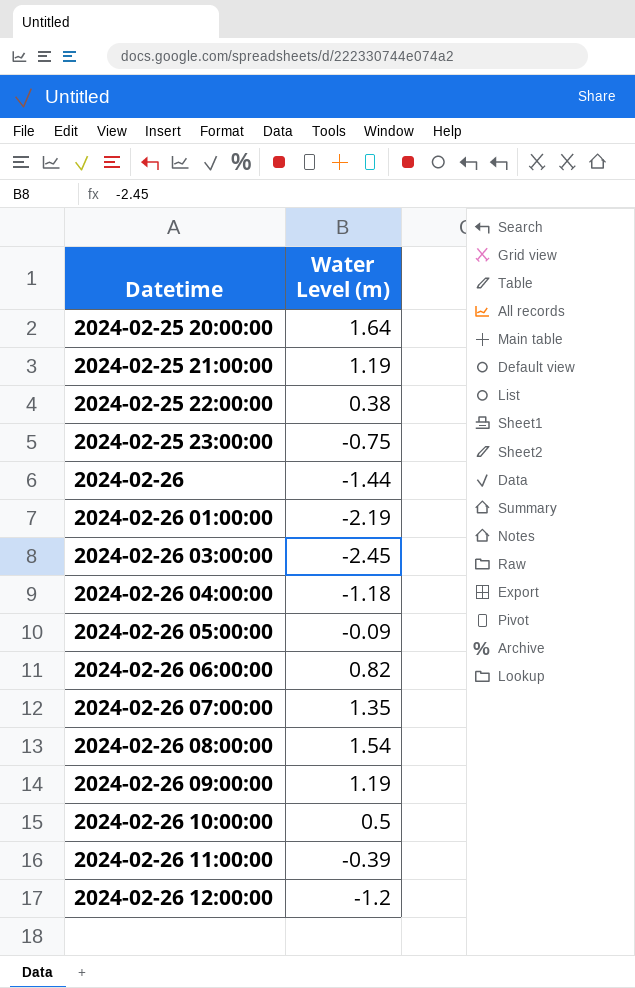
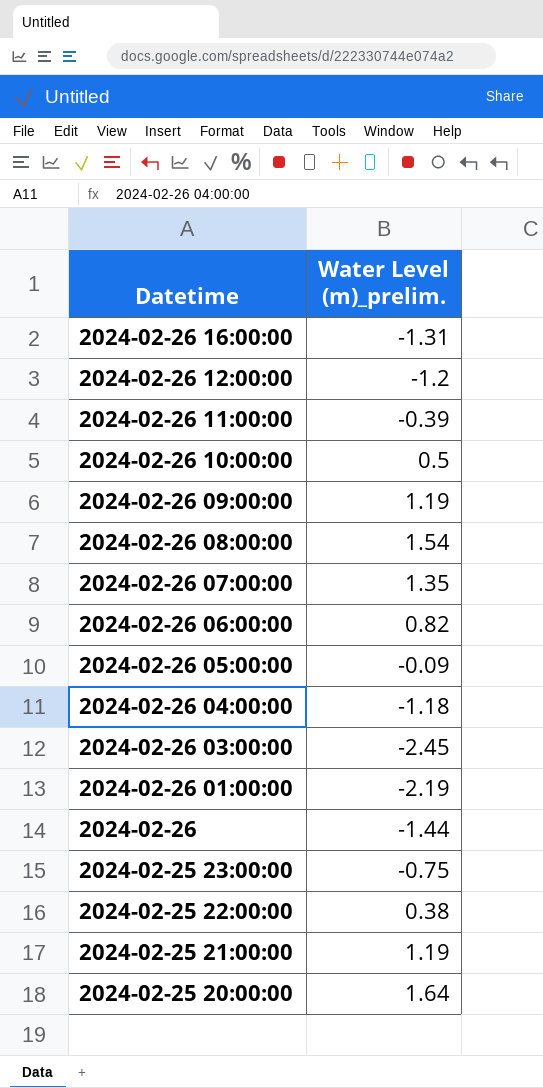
row order: Datetime ascending -> Datetime descending
column name: Water Level (m) -> Water Level (m)_prelim.
row 2024-02-26 16:00:00: none -> -1.31

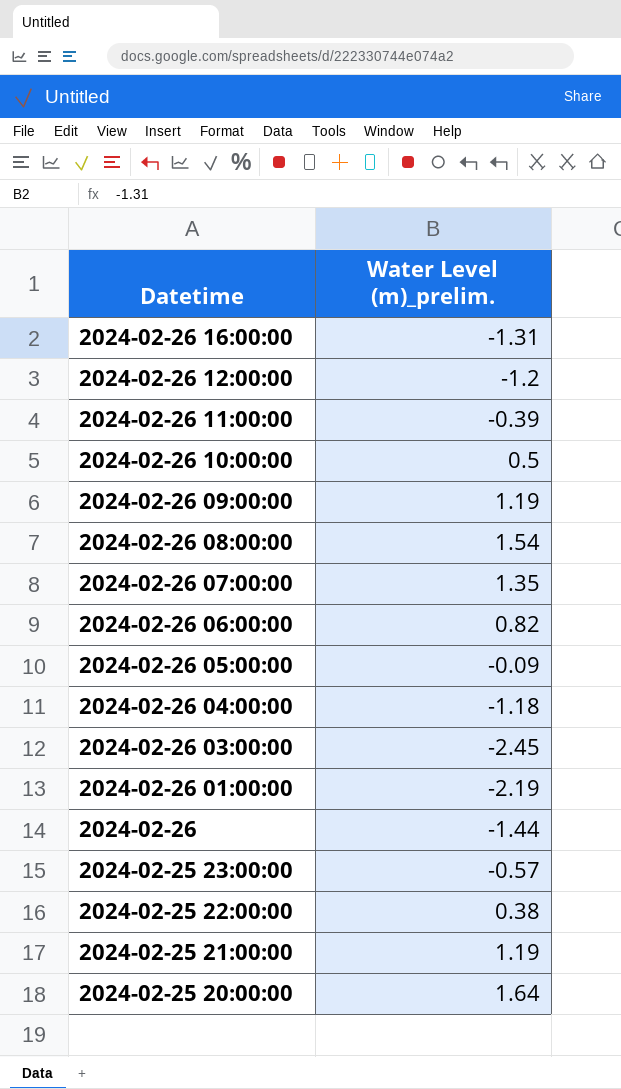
2024-02-25 23:00:00 | Water Level (m)_prelim.: -0.75 -> -0.57

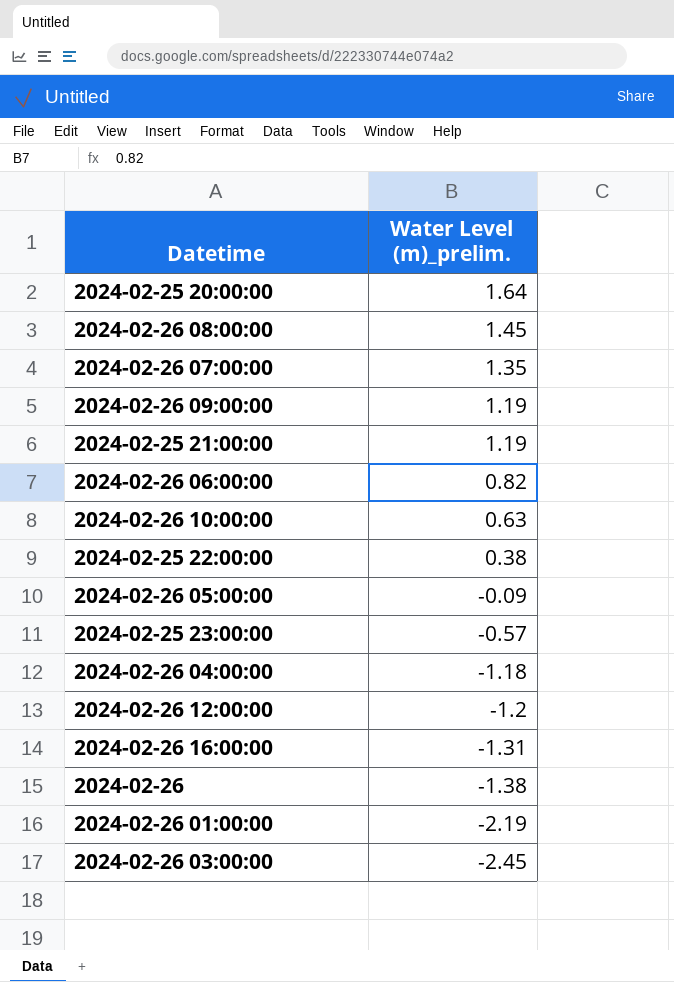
row order: Datetime descending -> Water Level (m)_prelim. descending
row 2024-02-26 11:00:00: -0.39 -> none
2024-02-26 08:00:00 | Water Level (m)_prelim.: 1.54 -> 1.45
2024-02-26 10:00:00 | Water Level (m)_prelim.: 0.5 -> 0.63
2024-02-26 | Water Level (m)_prelim.: -1.44 -> -1.38

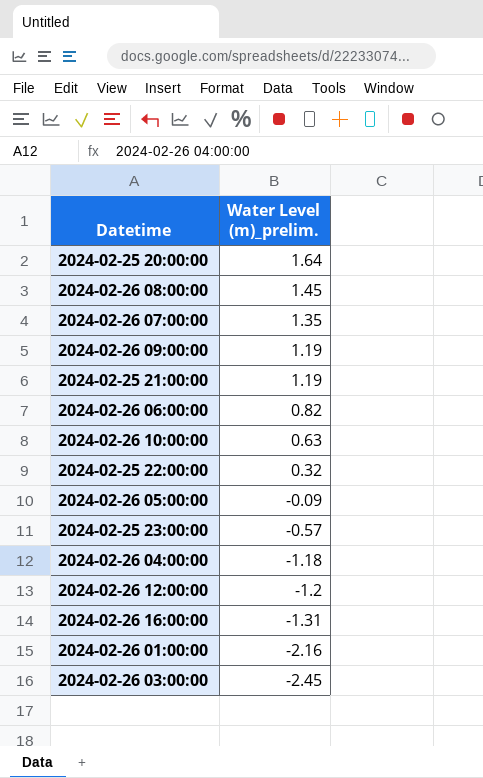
row 2024-02-26: -1.38 -> none
2024-02-25 22:00:00 | Water Level (m)_prelim.: 0.38 -> 0.32
2024-02-26 01:00:00 | Water Level (m)_prelim.: -2.19 -> -2.16

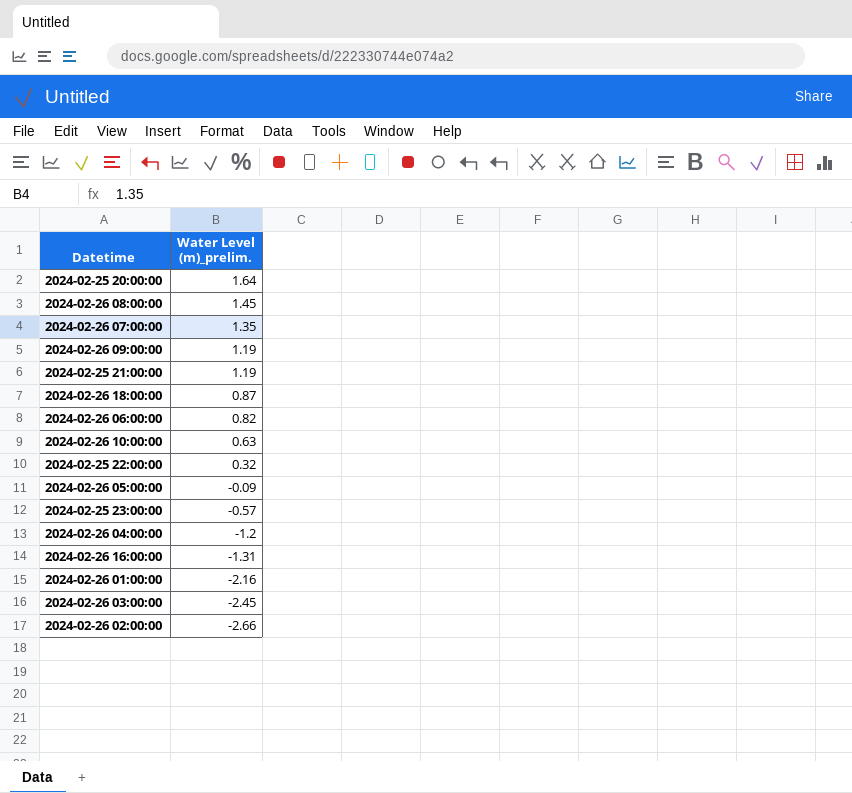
row 2024-02-26 12:00:00: -1.2 -> none
row 2024-02-26 18:00:00: none -> 0.87
2024-02-26 04:00:00 | Water Level (m)_prelim.: -1.18 -> -1.2
row 2024-02-26 02:00:00: none -> -2.66

